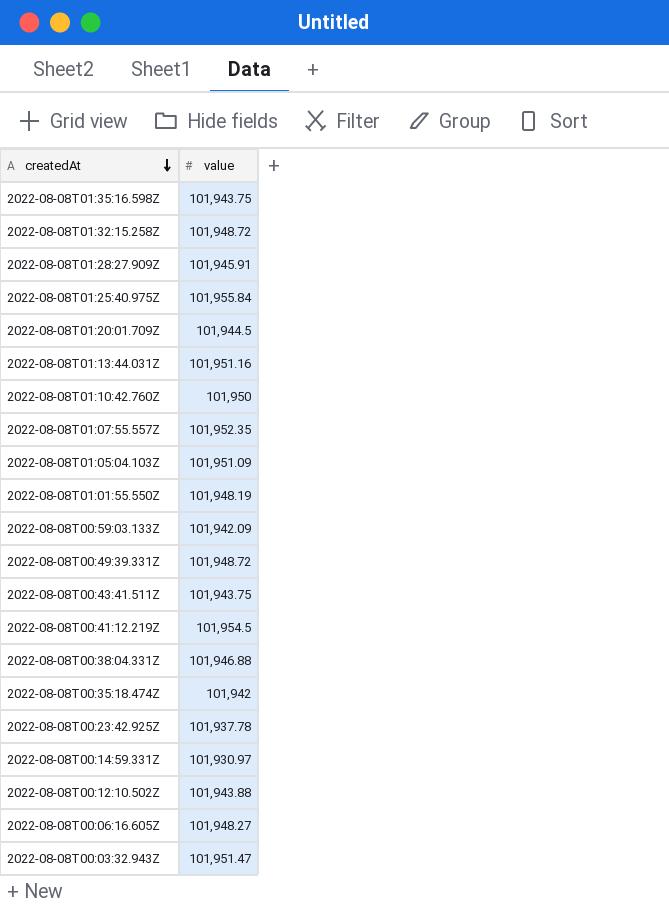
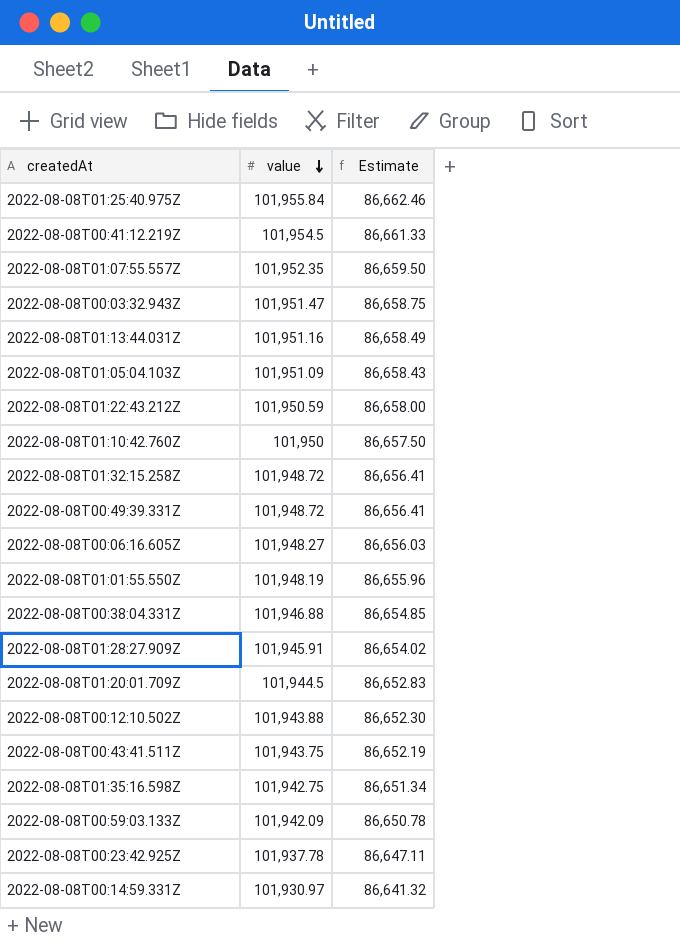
row order: createdAt descending -> value descending
column Estimate | formula: none -> [value] * 0.85
row 2022-08-08T00:35:18.474Z: 101,942 -> none
row 2022-08-08T01:22:43.212Z: none -> 101,950.59 | 86,658.00
2022-08-08T01:35:16.598Z | value: 101,943.75 -> 101,942.75

